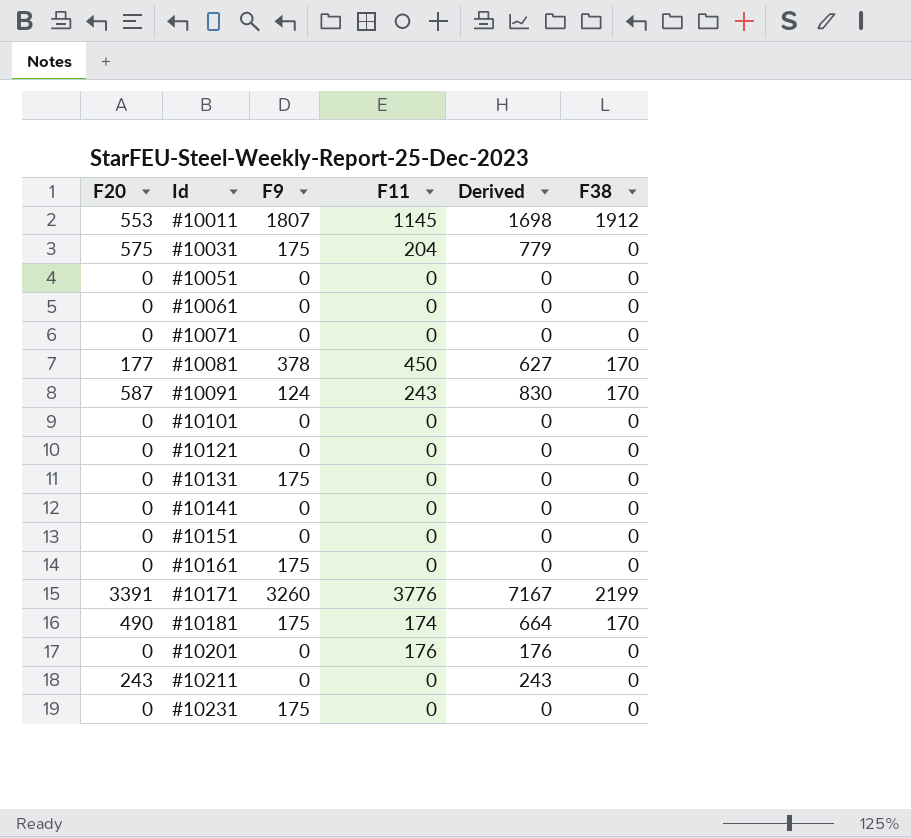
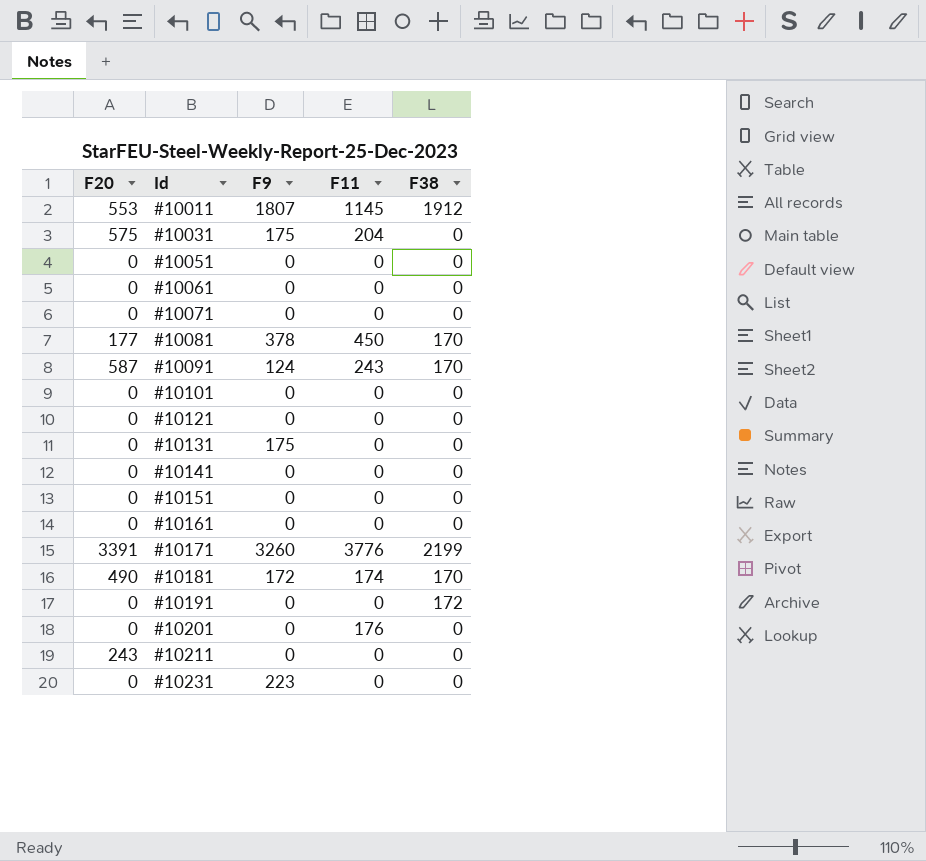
column Derived | formula: [F20] + [F11] -> none
#10161 | F9: 175 -> 0
#10181 | F9: 175 -> 172
row #10191: none -> 0 | 0 | 0 | 172
#10231 | F9: 175 -> 223

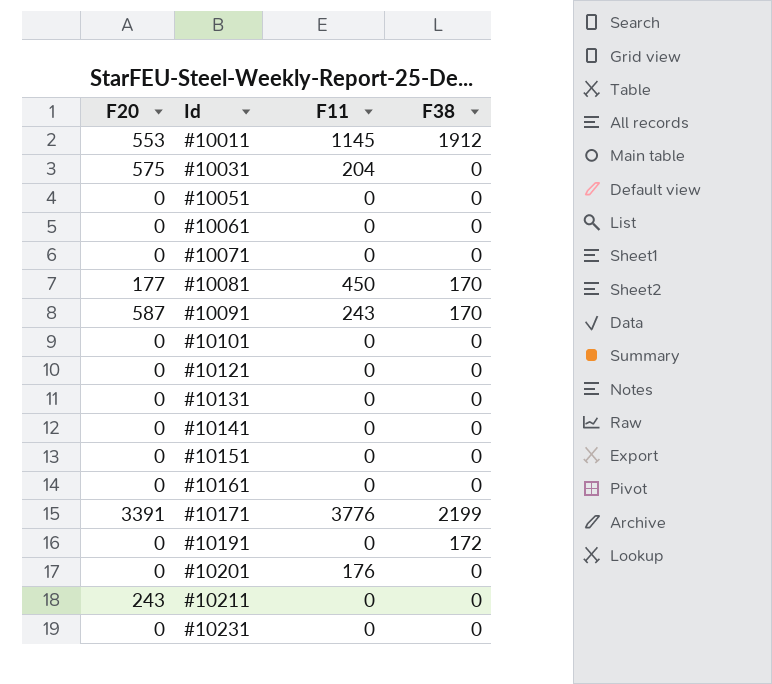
column F9 | position: 3 -> none
row #10181: 490 | 172 | 174 | 170 -> none

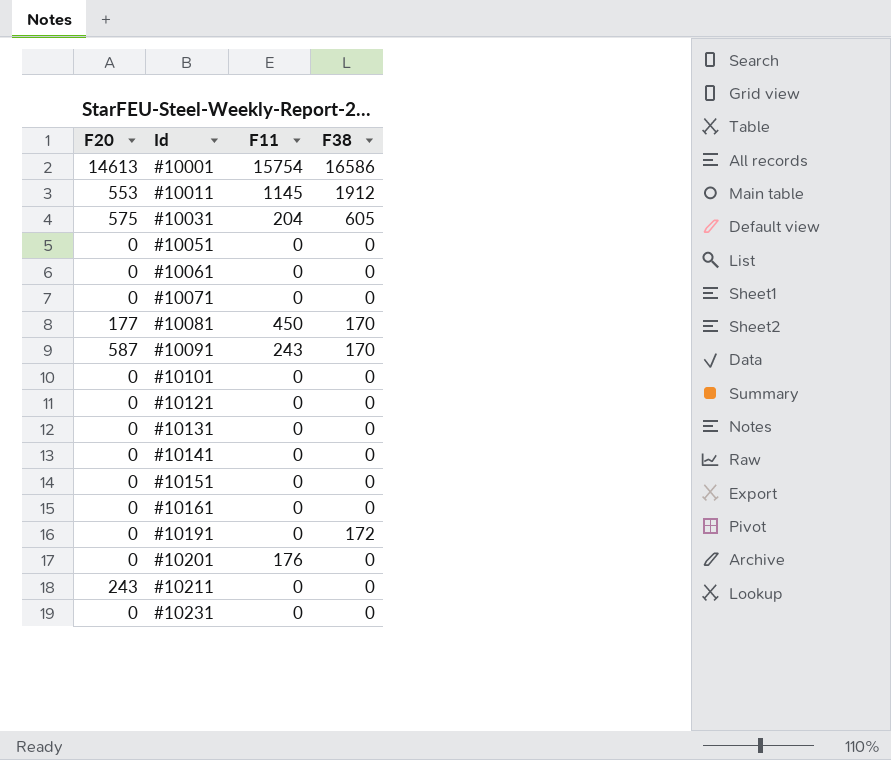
row #10171: 3391 | 3776 | 2199 -> none
row #10001: none -> 14613 | 15754 | 16586
#10031 | F38: 0 -> 605

